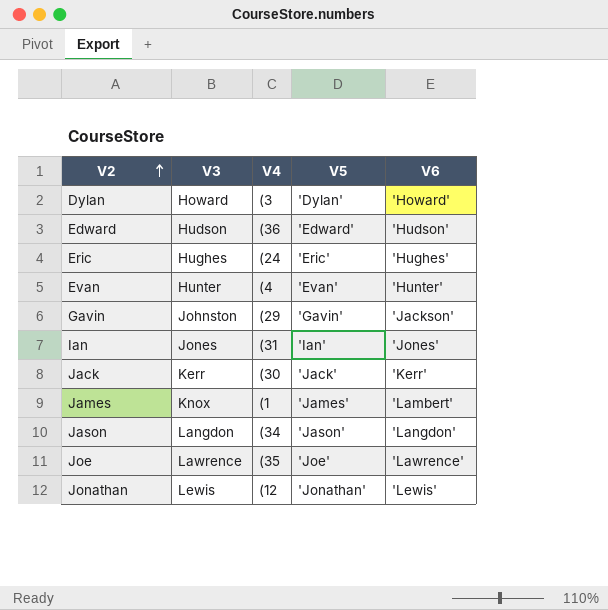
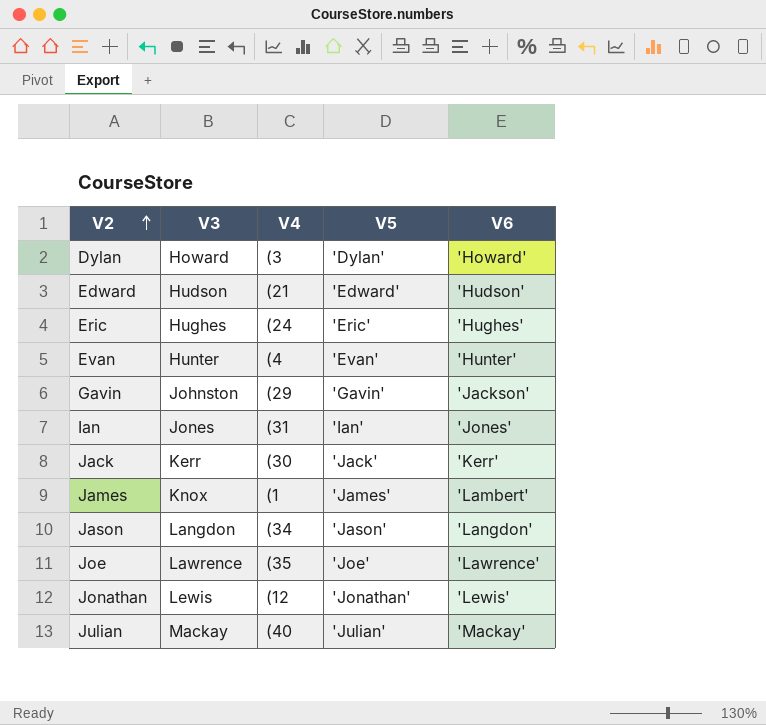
Edward | V4: (36 -> (21
row Julian: none -> Mackay | (40 | 'Julian' | 'Mackay'

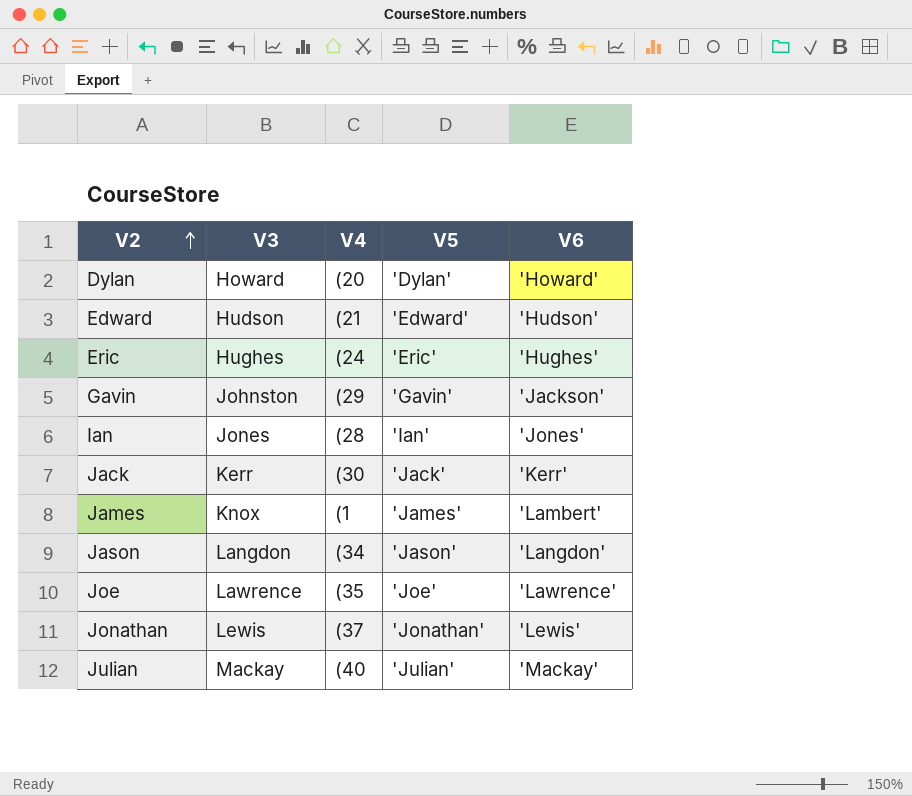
row Evan: Hunter | (4 | 'Evan' | 'Hunter' -> none
Dylan | V4: (3 -> (20
Ian | V4: (31 -> (28
Jonathan | V4: (12 -> (37

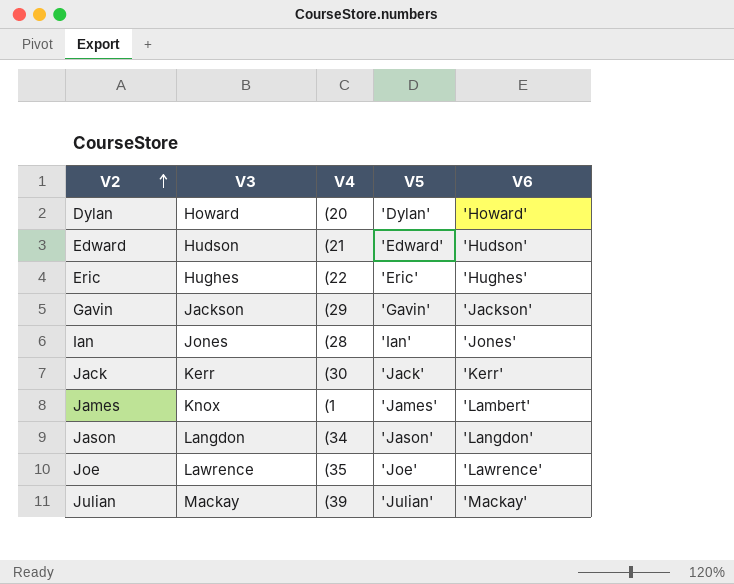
row Jonathan: Lewis | (37 | 'Jonathan' | 'Lewis' -> none
Eric | V4: (24 -> (22
Gavin | V3: Johnston -> Jackson
Julian | V4: (40 -> (39

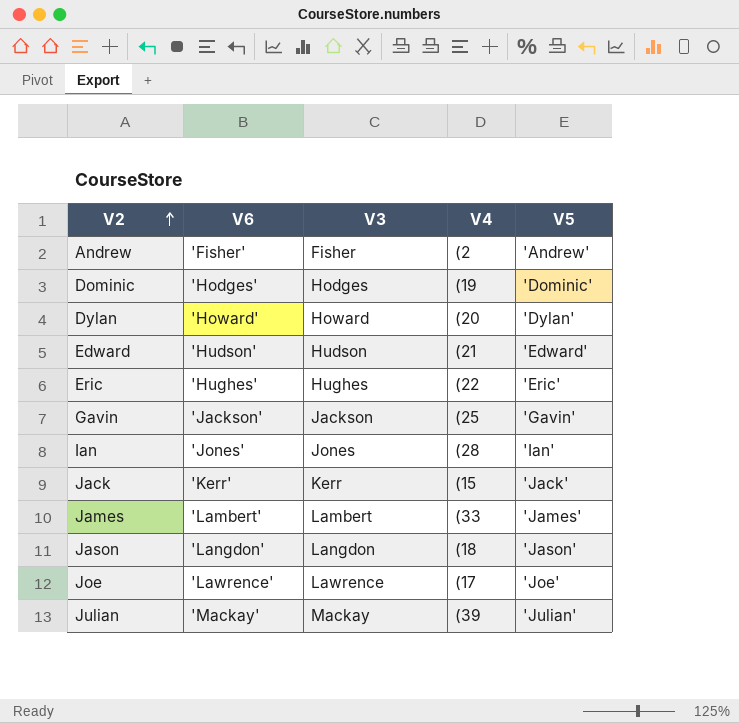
column V6 | position: 5 -> 2
row Andrew: none -> 'Fisher' | Fisher | (2 | 'Andrew'
row Dominic: none -> 'Hodges' | Hodges | (19 | 'Dominic'
Gavin | V4: (29 -> (25
Jack | V4: (30 -> (15
James | V3: Knox -> Lambert
James | V4: (1 -> (33
Jason | V4: (34 -> (18
Joe | V4: (35 -> (17

